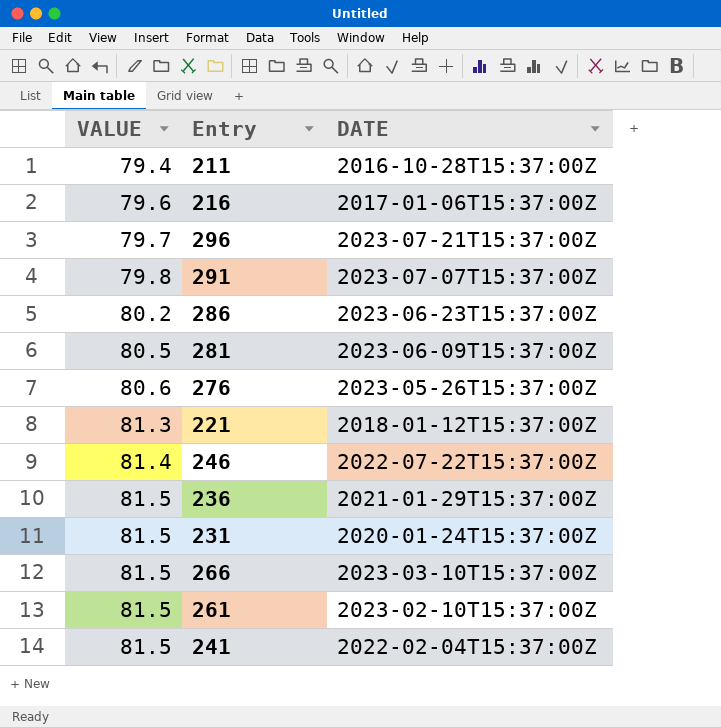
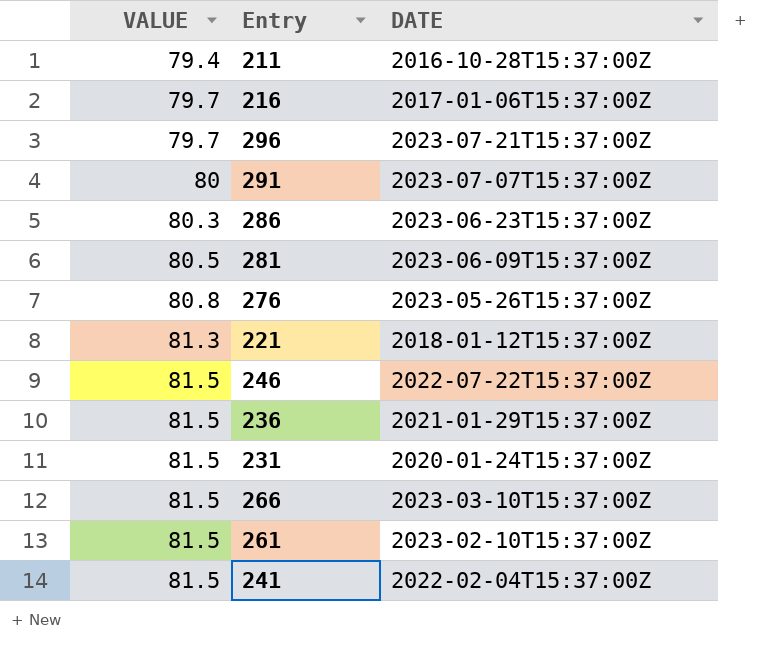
216 | VALUE: 79.6 -> 79.7
291 | VALUE: 79.8 -> 80
286 | VALUE: 80.2 -> 80.3
276 | VALUE: 80.6 -> 80.8
246 | VALUE: 81.4 -> 81.5

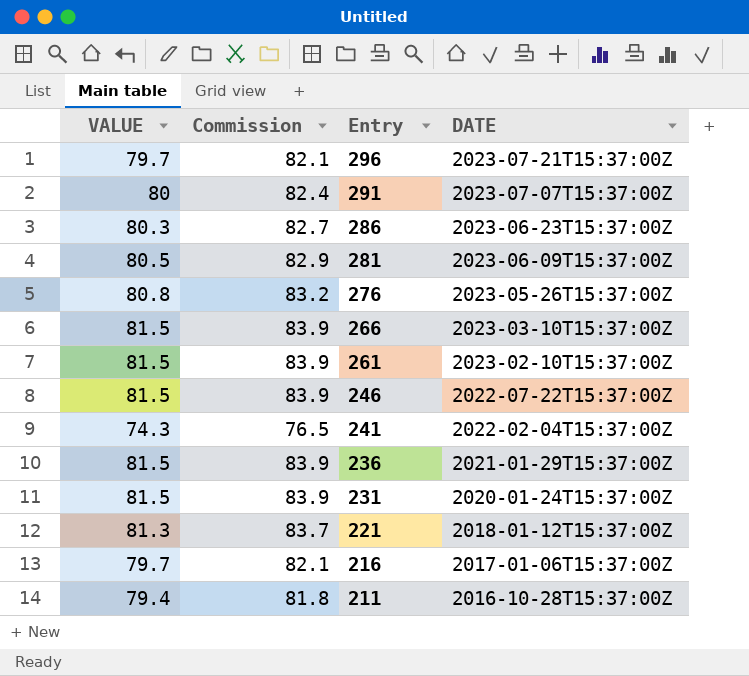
row order: VALUE ascending -> Entry descending
column Commission | formula: none -> [VALUE] * 1.03
241 | VALUE: 81.5 -> 74.3

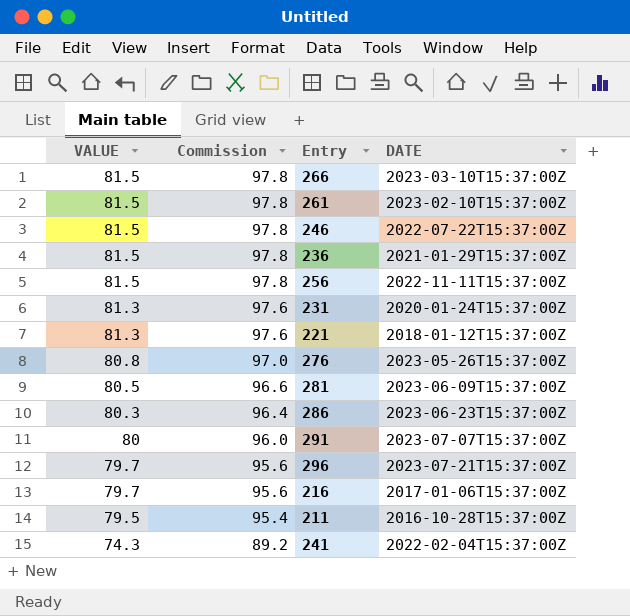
row order: Entry descending -> VALUE descending
column Commission | formula: [VALUE] * 1.03 -> [VALUE] * 1.2
row 256: none -> 81.5 | 97.8 | 2022-11-11T15:37:00Z
231 | VALUE: 81.5 -> 81.3
211 | VALUE: 79.4 -> 79.5

